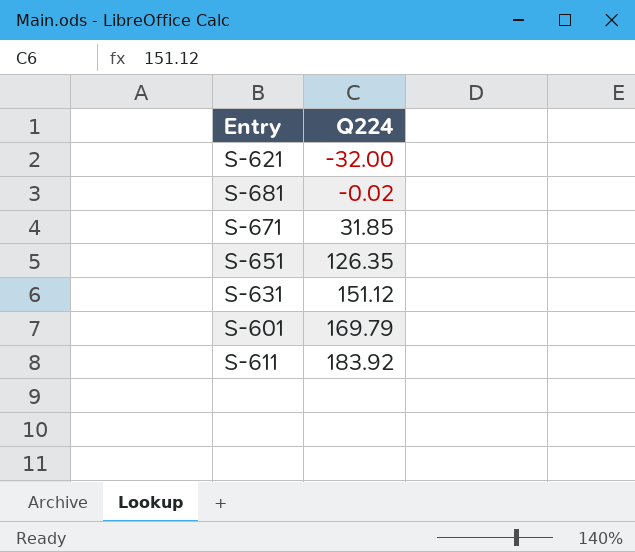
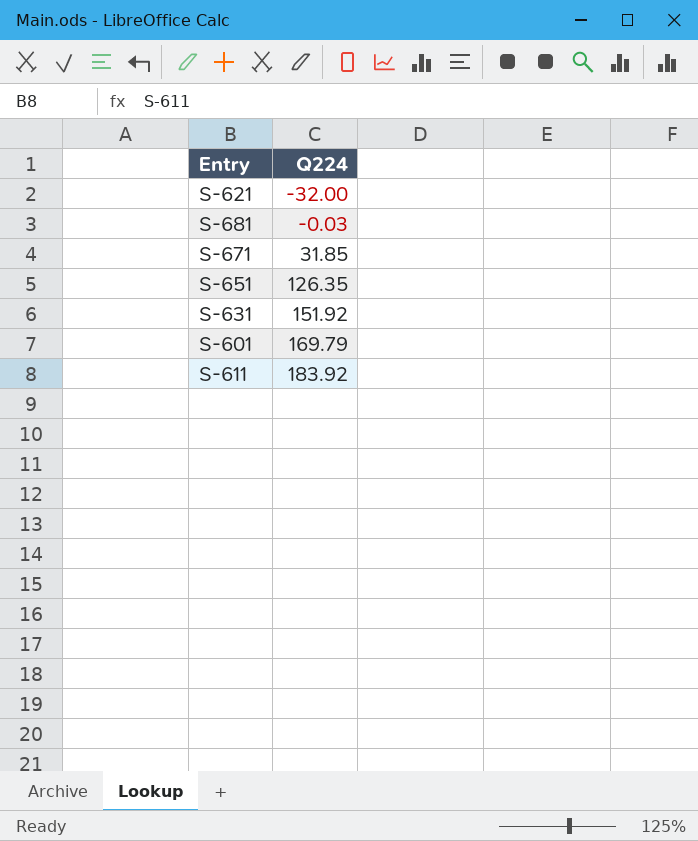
S-681 | Q224: -0.02 -> -0.03
S-631 | Q224: 151.12 -> 151.92

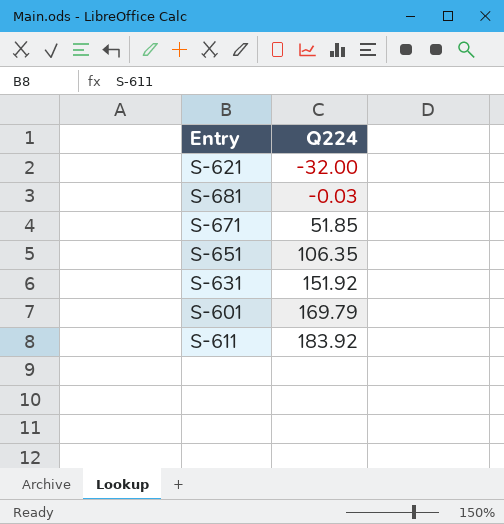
S-671 | Q224: 31.85 -> 51.85
S-651 | Q224: 126.35 -> 106.35

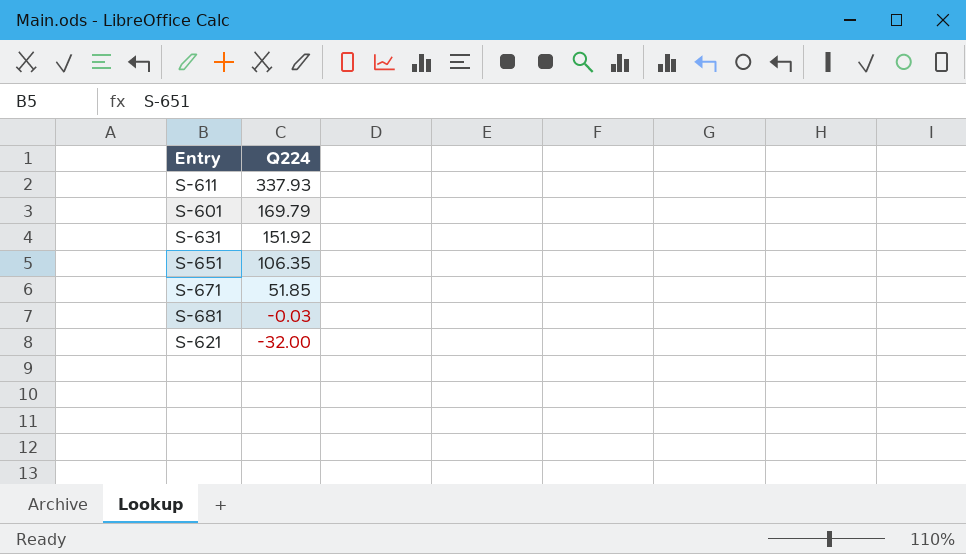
row order: Q224 ascending -> Q224 descending
S-611 | Q224: 183.92 -> 337.93

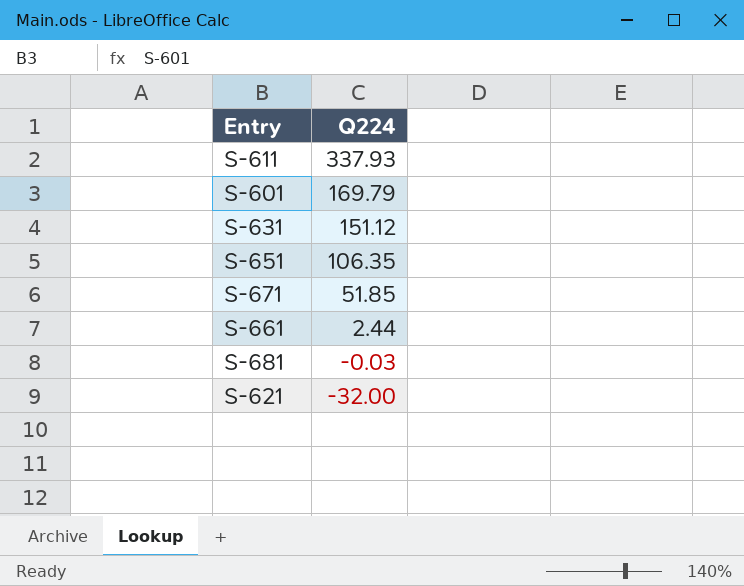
S-631 | Q224: 151.92 -> 151.12
row S-661: none -> 2.44

